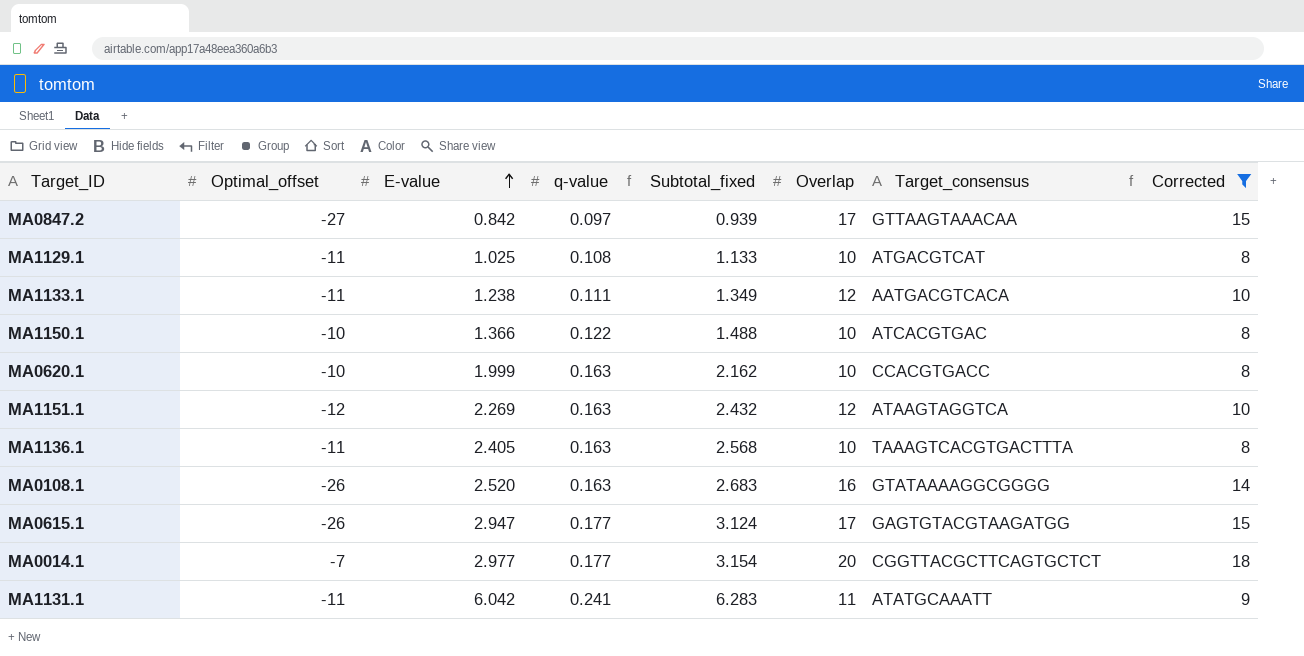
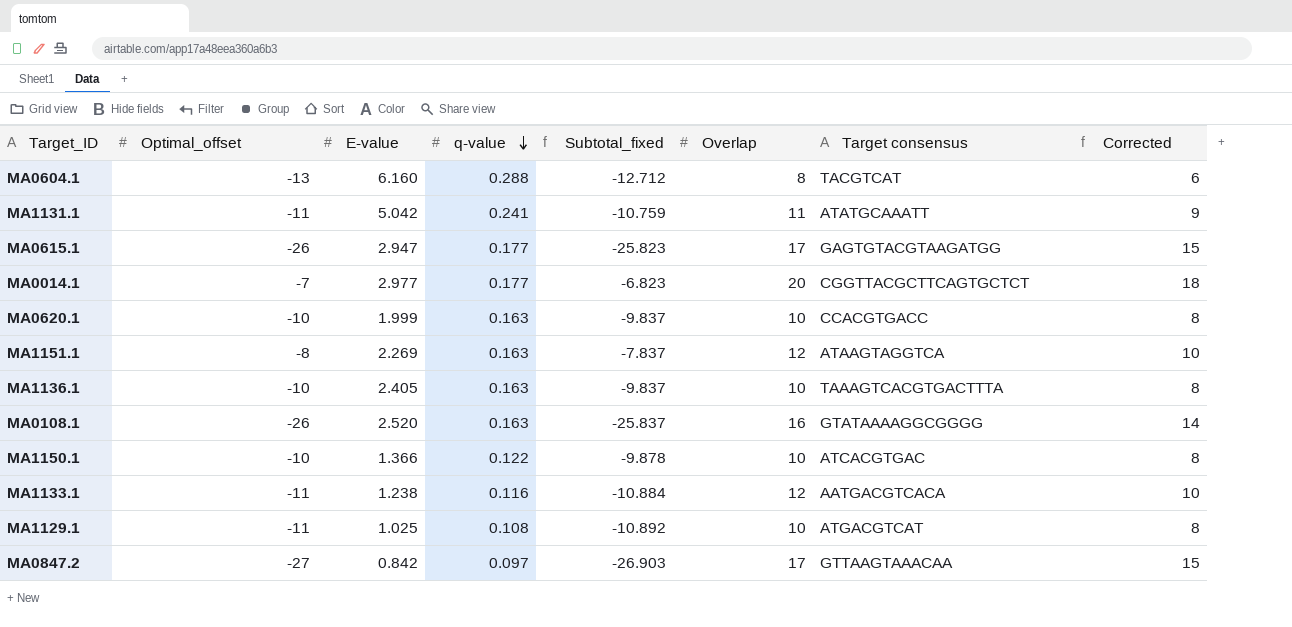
filter: Corrected != 6 -> none
row order: E-value ascending -> q-value descending
column Subtotal_fixed | formula: [E-value] + [q-value] -> [Optimal_offset] + [q-value]
column name: Target_consensus -> Target consensus
MA1131.1 | E-value: 6.042 -> 5.042
MA1151.1 | Optimal_offset: -12 -> -8
MA1136.1 | Optimal_offset: -11 -> -10
MA1133.1 | q-value: 0.111 -> 0.116

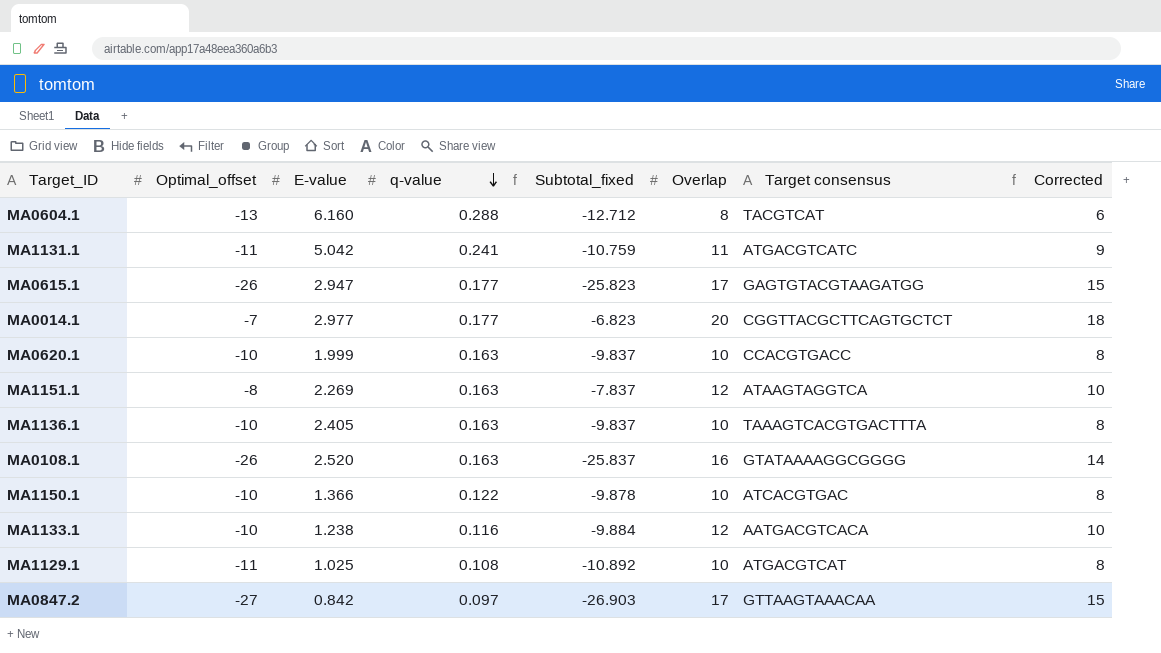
MA1131.1 | Target consensus: ATATGCAAATT -> ATGACGTCATC
MA1133.1 | Optimal_offset: -11 -> -10
MA1133.1 | Subtotal_fixed: -10.884 -> -9.884

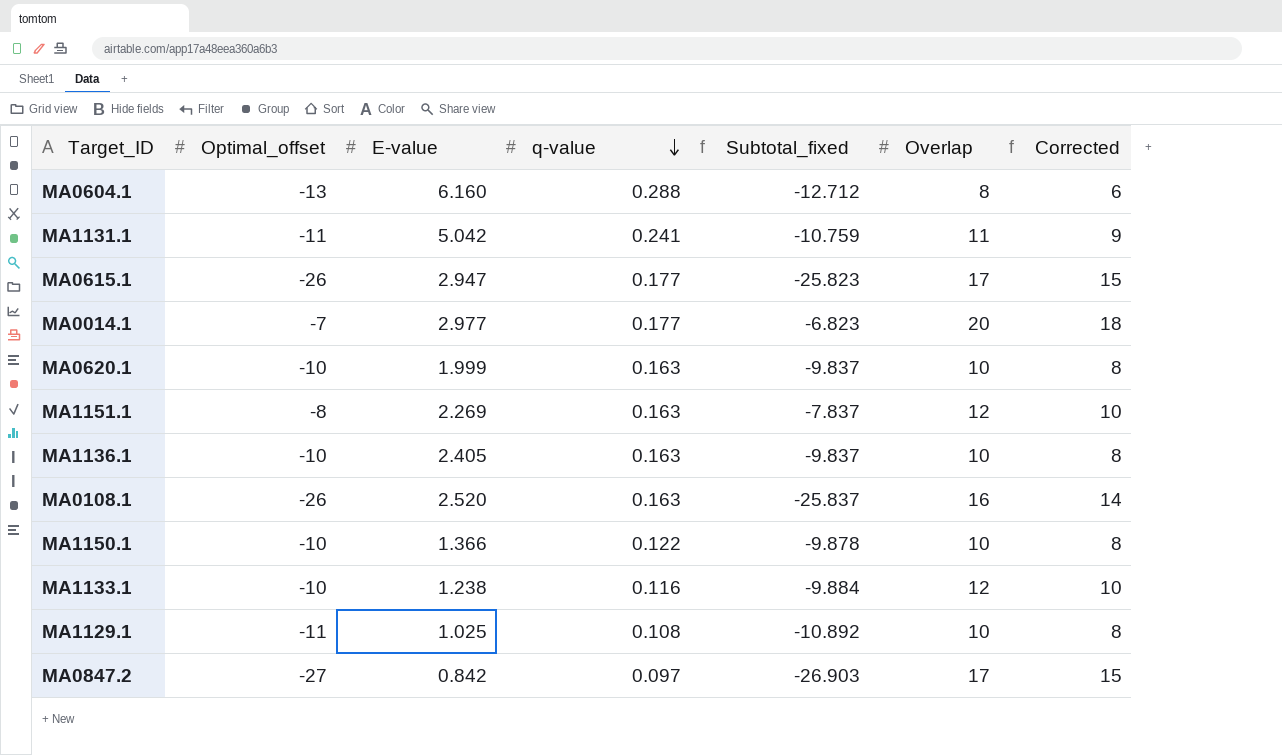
column Target consensus | position: 7 -> none

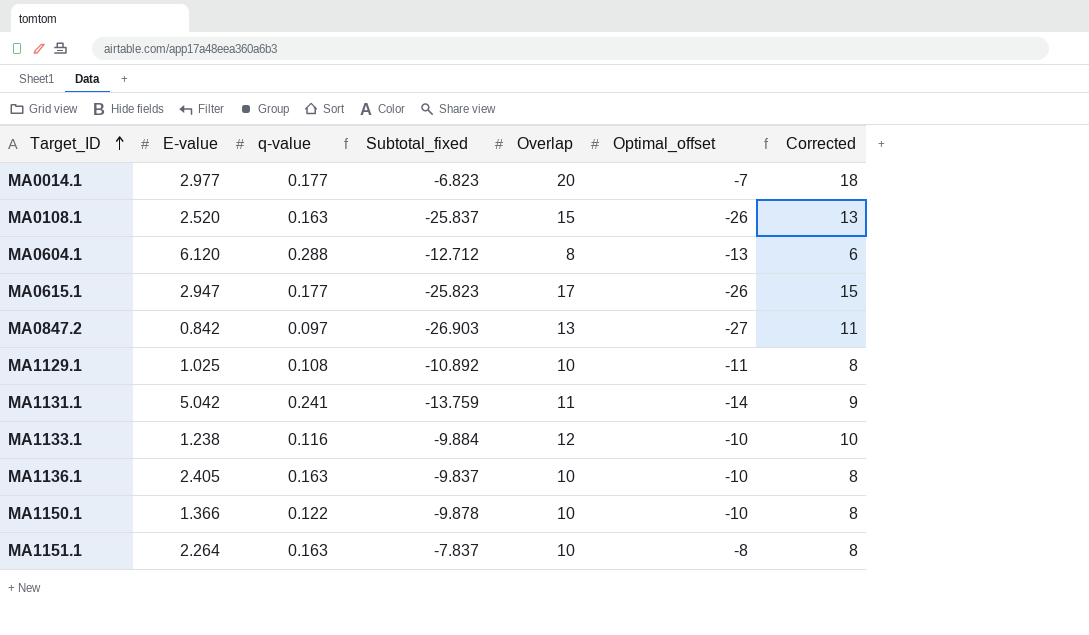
row order: q-value descending -> Target_ID ascending
column Optimal_offset | position: 2 -> 6
row MA0620.1: -10 | 1.999 | 0.163 | -9.837 | 10 | 8 -> none
MA0108.1 | Overlap: 16 -> 15
MA0108.1 | Corrected: 14 -> 13
MA0604.1 | E-value: 6.160 -> 6.120
MA0847.2 | Overlap: 17 -> 13
MA0847.2 | Corrected: 15 -> 11
MA1131.1 | Subtotal_fixed: -10.759 -> -13.759
MA1131.1 | Optimal_offset: -11 -> -14
MA1151.1 | E-value: 2.269 -> 2.264
MA1151.1 | Overlap: 12 -> 10
MA1151.1 | Corrected: 10 -> 8

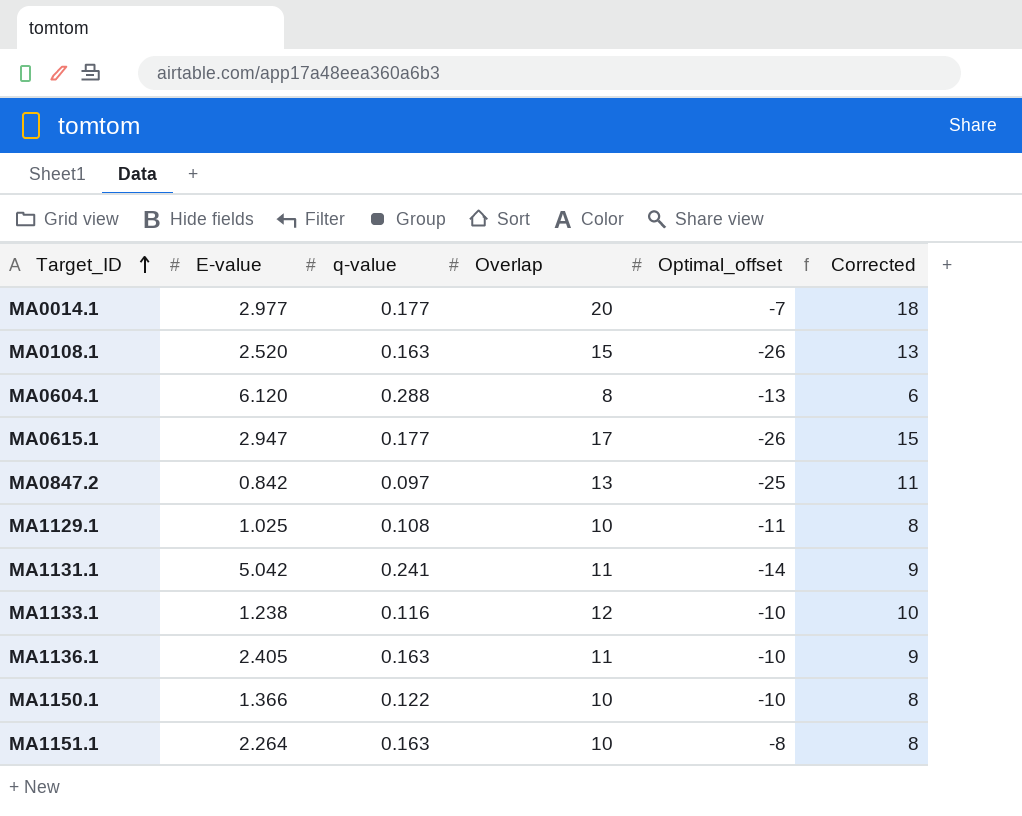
column Subtotal_fixed | formula: [q-value] + [Optimal_offset] -> none
MA0847.2 | Optimal_offset: -27 -> -25
MA1136.1 | Overlap: 10 -> 11
MA1136.1 | Corrected: 8 -> 9

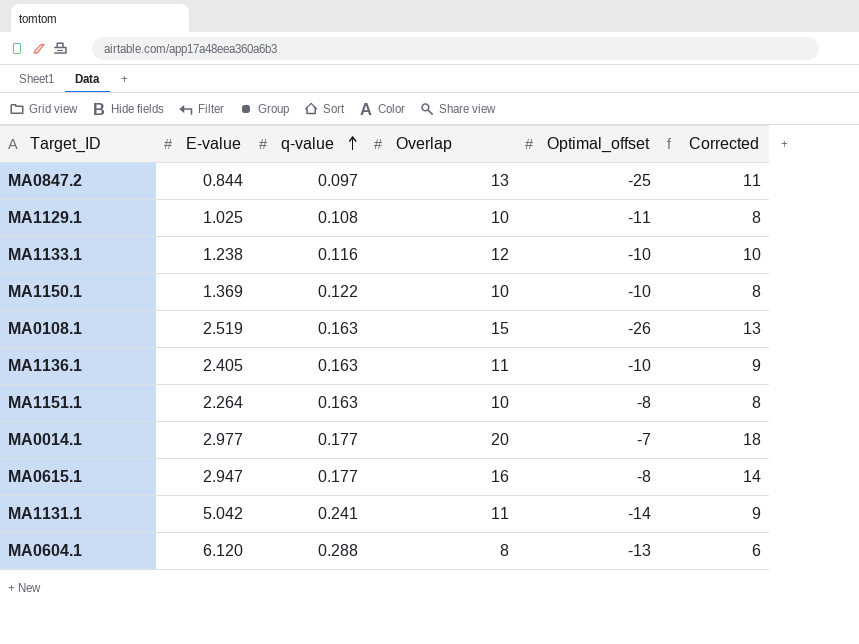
row order: Target_ID ascending -> q-value ascending
MA0847.2 | E-value: 0.842 -> 0.844
MA1150.1 | E-value: 1.366 -> 1.369
MA0108.1 | E-value: 2.520 -> 2.519
MA0615.1 | Overlap: 17 -> 16
MA0615.1 | Optimal_offset: -26 -> -8
MA0615.1 | Corrected: 15 -> 14

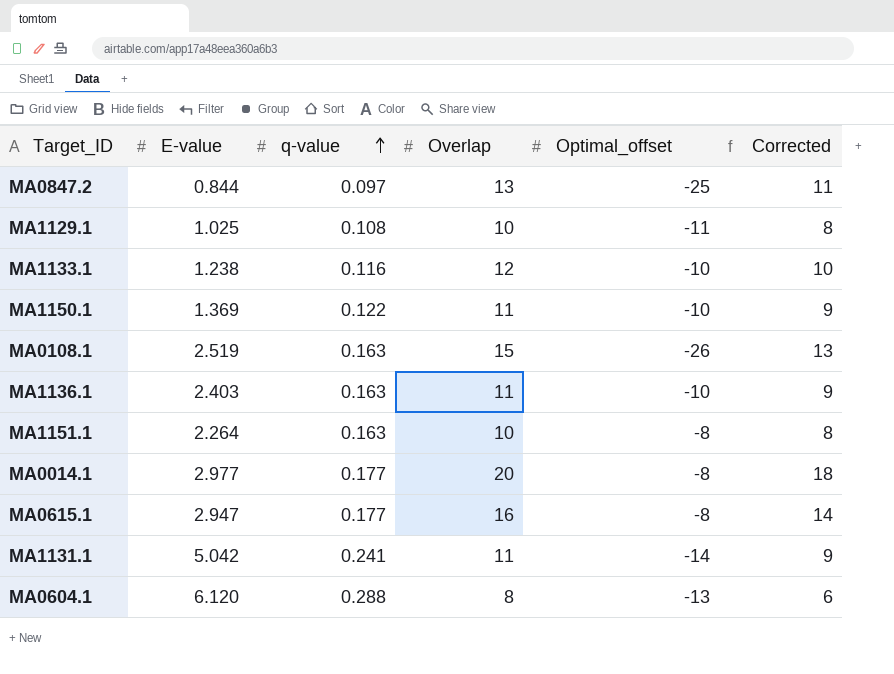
MA1150.1 | Overlap: 10 -> 11
MA1150.1 | Corrected: 8 -> 9
MA1136.1 | E-value: 2.405 -> 2.403
MA0014.1 | Optimal_offset: -7 -> -8

